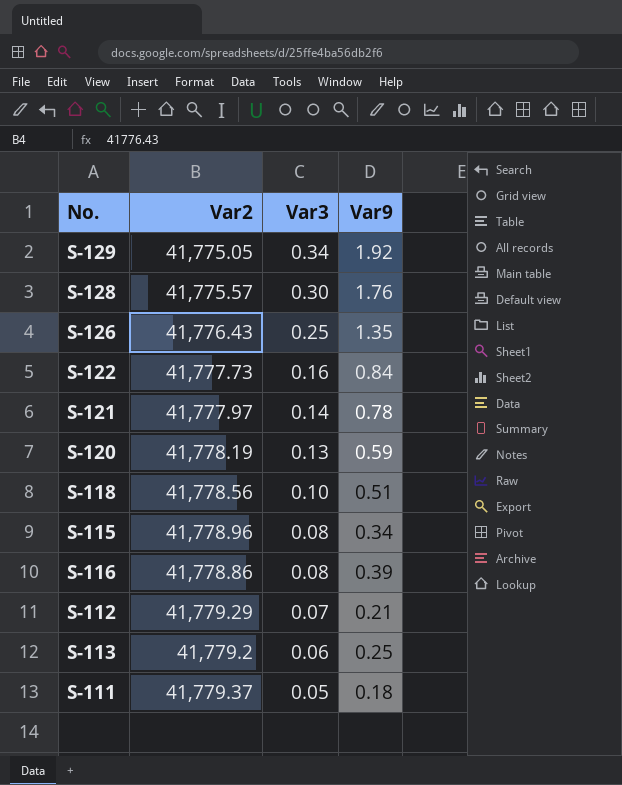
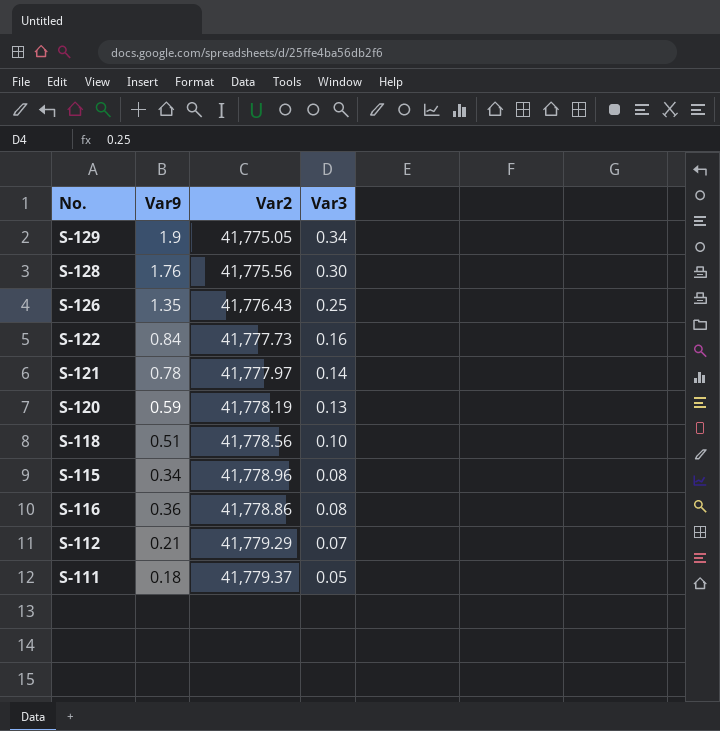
column Var9 | position: 4 -> 2
row S-113: 41,779.2 | 0.06 | 0.25 -> none
S-129 | Var9: 1.92 -> 1.9
S-128 | Var2: 41,775.57 -> 41,775.56
S-116 | Var9: 0.39 -> 0.36

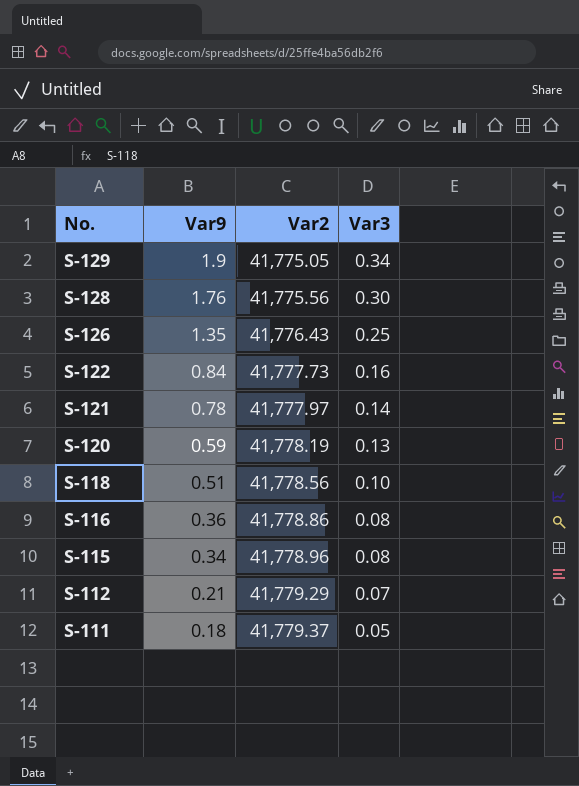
row order: Var3 descending -> No. descending

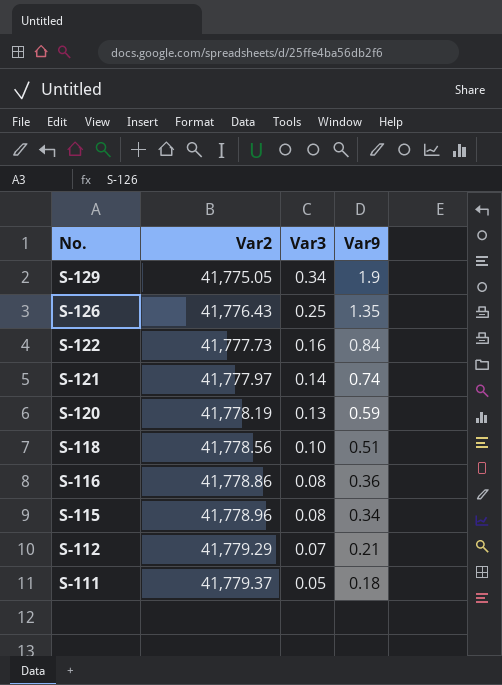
column Var9 | position: 2 -> 4
row S-128: 1.76 | 41,775.56 | 0.30 -> none
S-121 | Var9: 0.78 -> 0.74

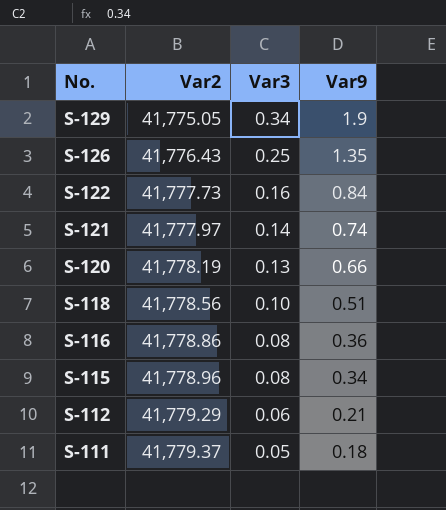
S-120 | Var9: 0.59 -> 0.66
S-112 | Var3: 0.07 -> 0.06

